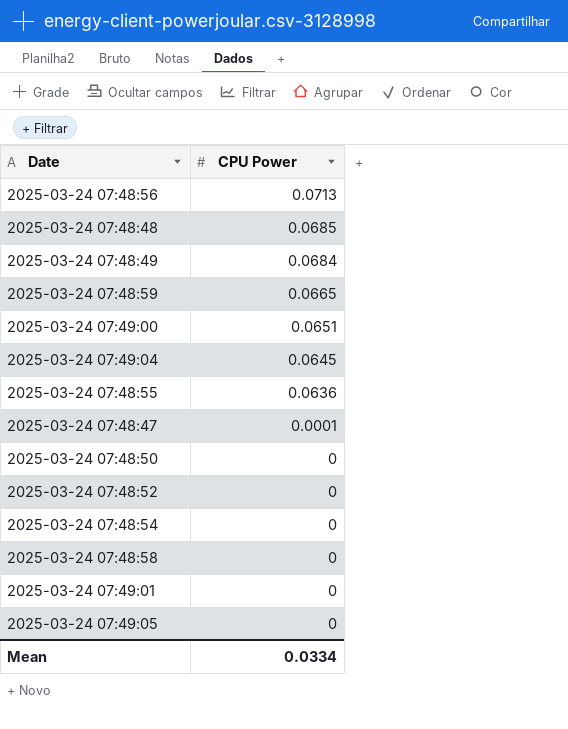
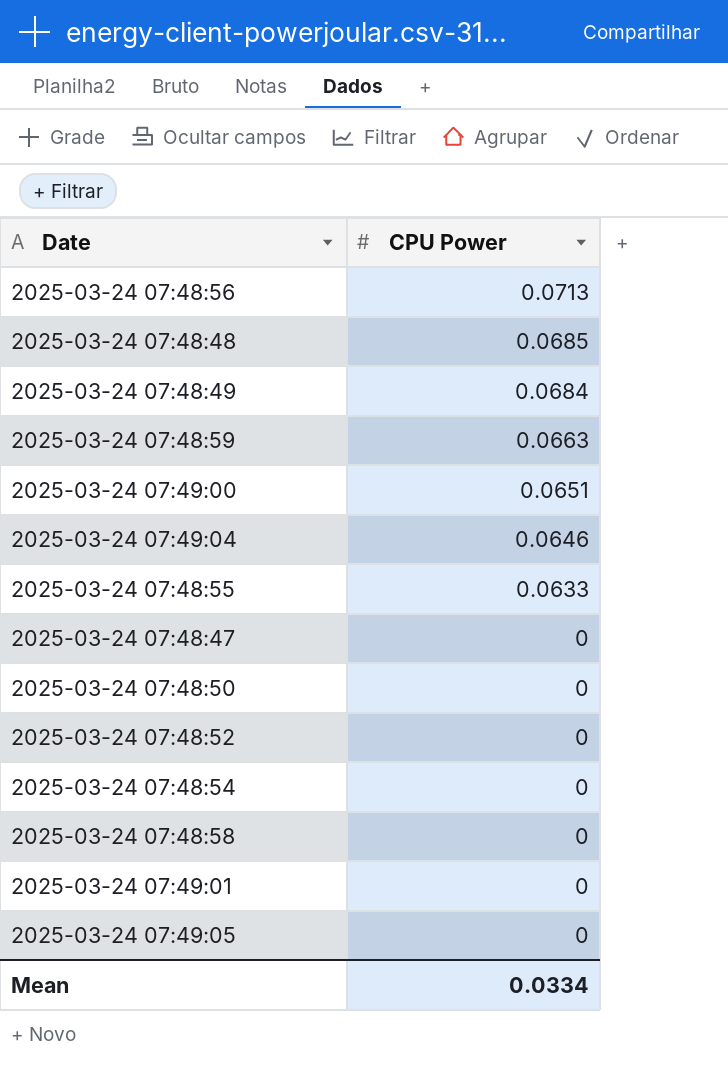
2025-03-24 07:48:59 | CPU Power: 0.0665 -> 0.0663
2025-03-24 07:49:04 | CPU Power: 0.0645 -> 0.0646
2025-03-24 07:48:55 | CPU Power: 0.0636 -> 0.0633
2025-03-24 07:48:47 | CPU Power: 0.0001 -> 0

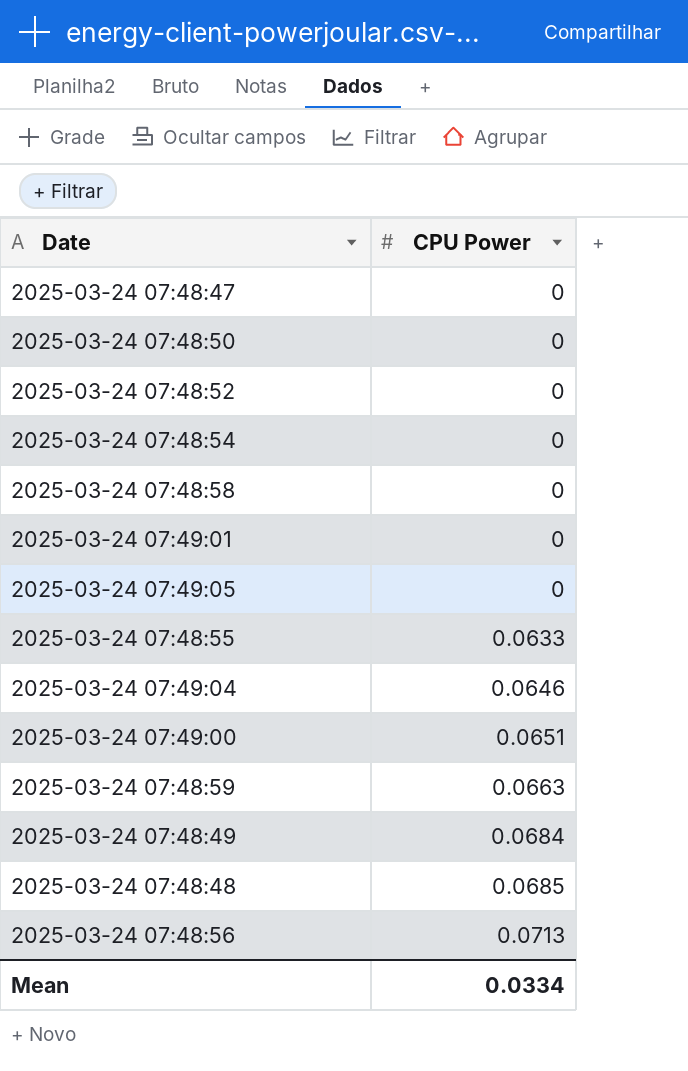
row order: CPU Power descending -> CPU Power ascending

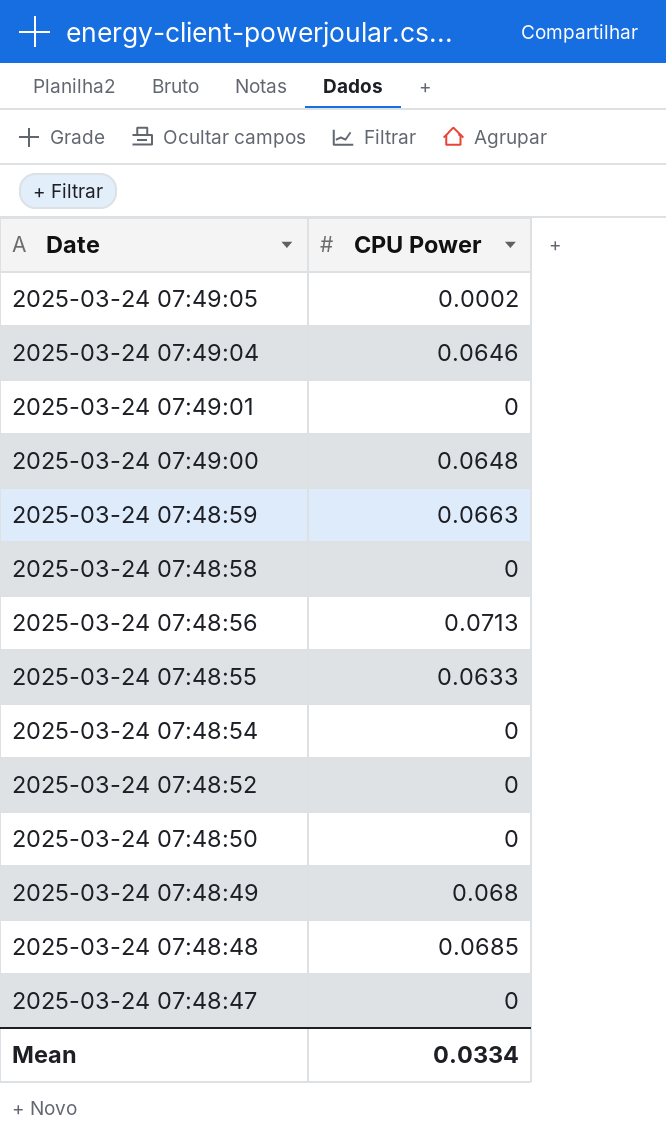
row order: CPU Power ascending -> Date descending
2025-03-24 07:49:05 | CPU Power: 0 -> 0.0002
2025-03-24 07:49:00 | CPU Power: 0.0651 -> 0.0648
2025-03-24 07:48:49 | CPU Power: 0.0684 -> 0.068

